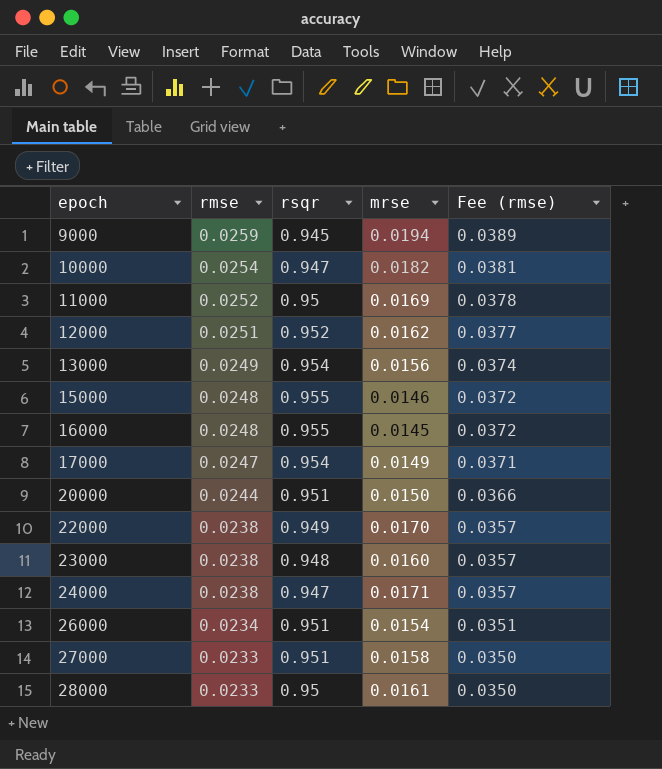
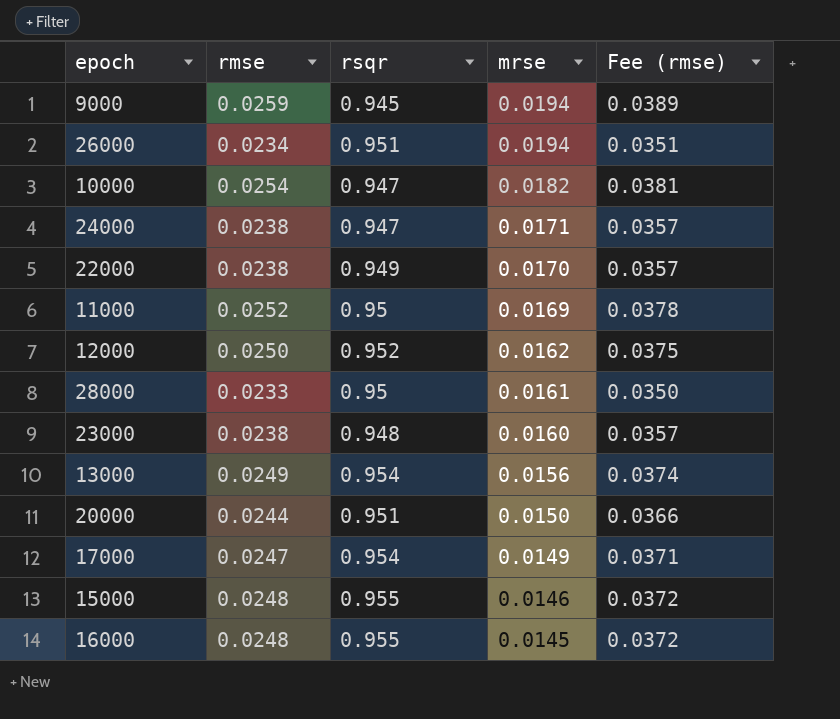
row order: epoch ascending -> mrse descending
row 27000: 0.0233 | 0.951 | 0.0158 | 0.0350 -> none
26000 | mrse: 0.0154 -> 0.0194
12000 | rmse: 0.0251 -> 0.0250
12000 | Fee (rmse): 0.0377 -> 0.0375

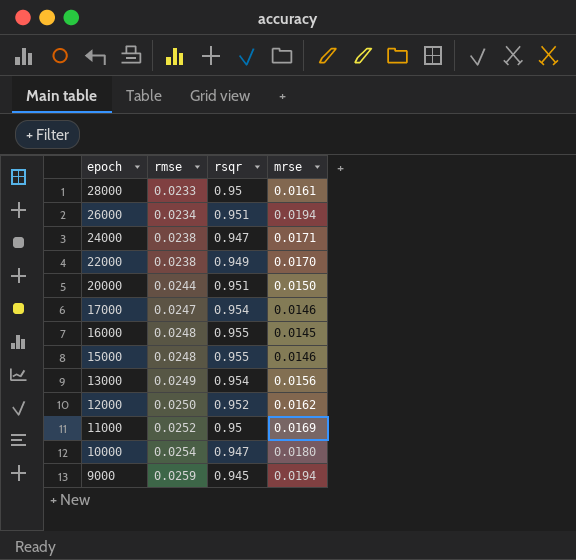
row order: mrse descending -> epoch descending
column Fee (rmse) | formula: [rmse] * 1.5 -> none
row 23000: 0.0238 | 0.948 | 0.0160 | 0.0357 -> none
17000 | mrse: 0.0149 -> 0.0146
10000 | mrse: 0.0182 -> 0.0180

